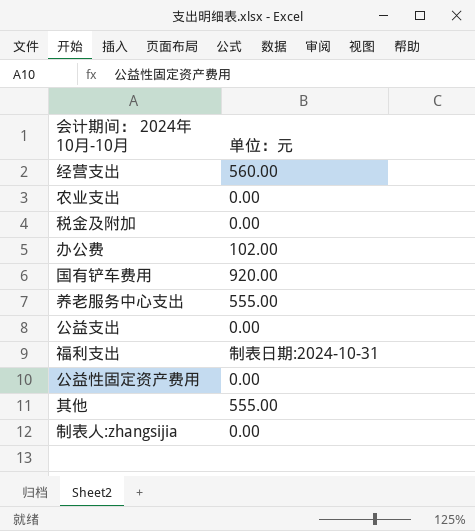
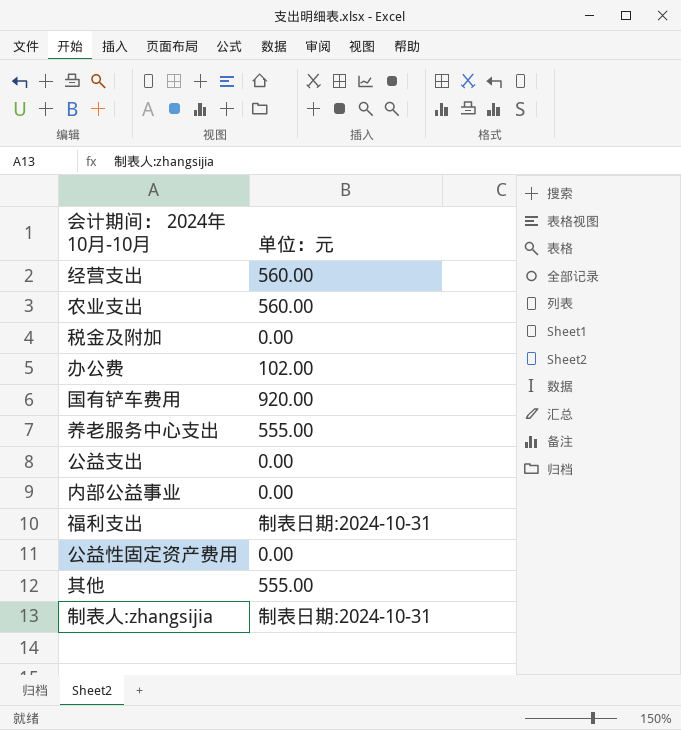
农业支出 | 单位：元: 0.00 -> 560.00
row 内部公益事业: none -> 0.00
制表人:zhangsijia | 单位：元: 0.00 -> 制表日期:2024-10-31

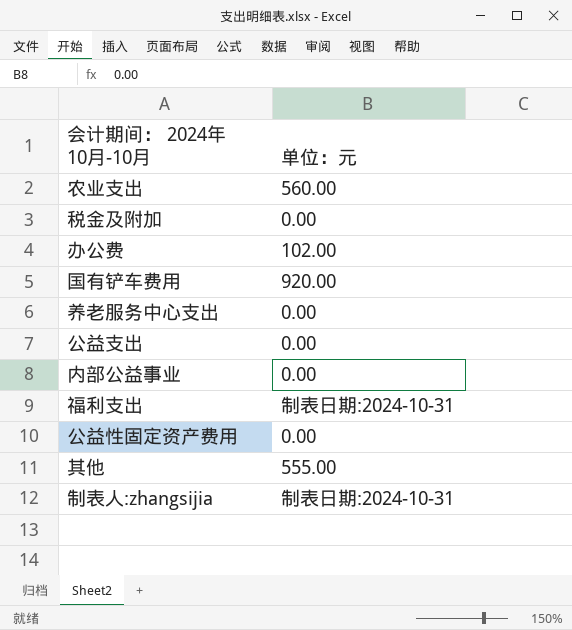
row 经营支出: 560.00 -> none
养老服务中心支出 | 单位：元: 555.00 -> 0.00

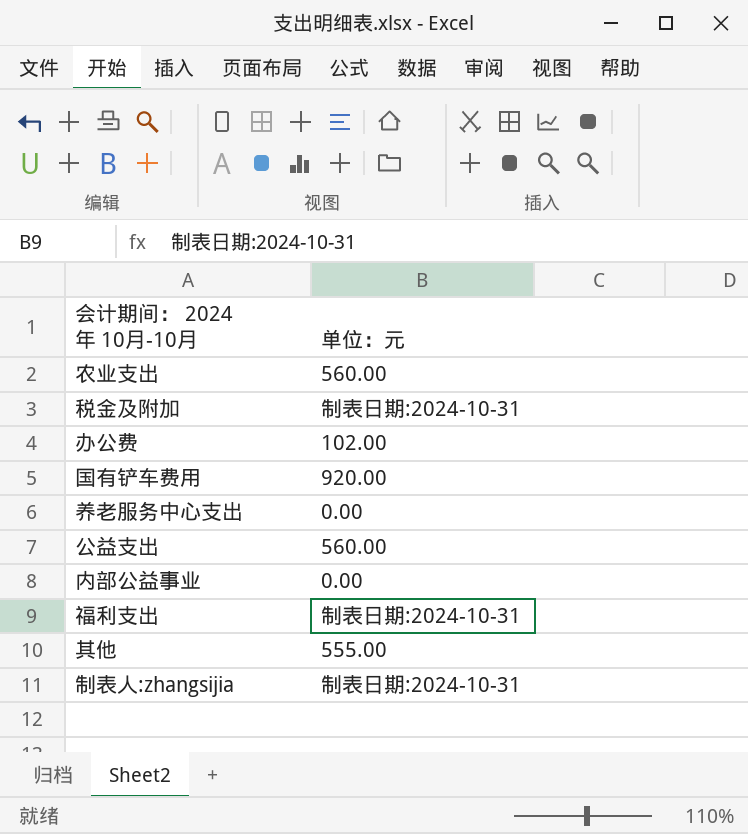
row 公益性固定资产费用: 0.00 -> none
税金及附加 | 单位：元: 0.00 -> 制表日期:2024-10-31
公益支出 | 单位：元: 0.00 -> 560.00

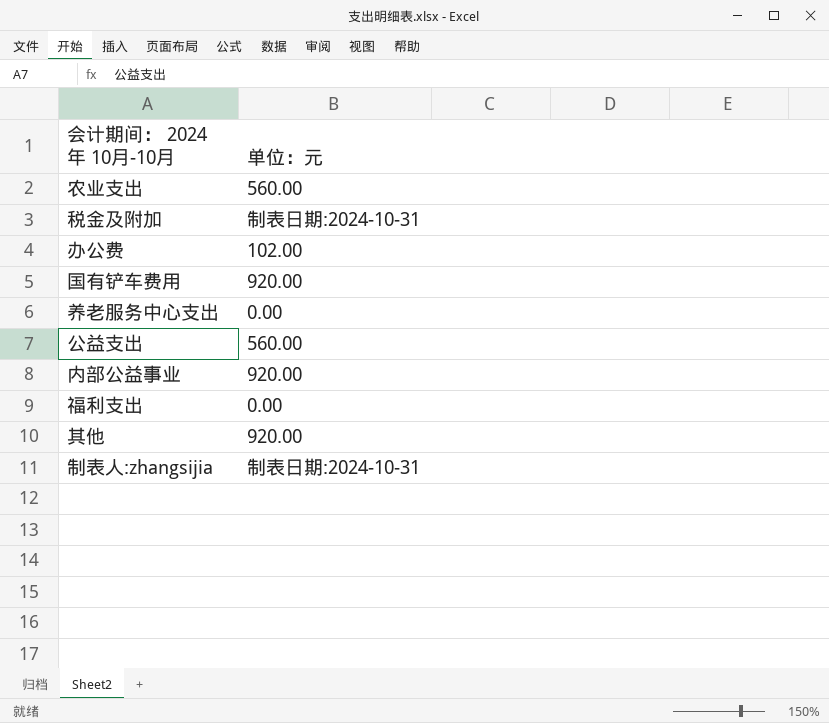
内部公益事业 | 单位：元: 0.00 -> 920.00
福利支出 | 单位：元: 制表日期:2024-10-31 -> 0.00
其他 | 单位：元: 555.00 -> 920.00

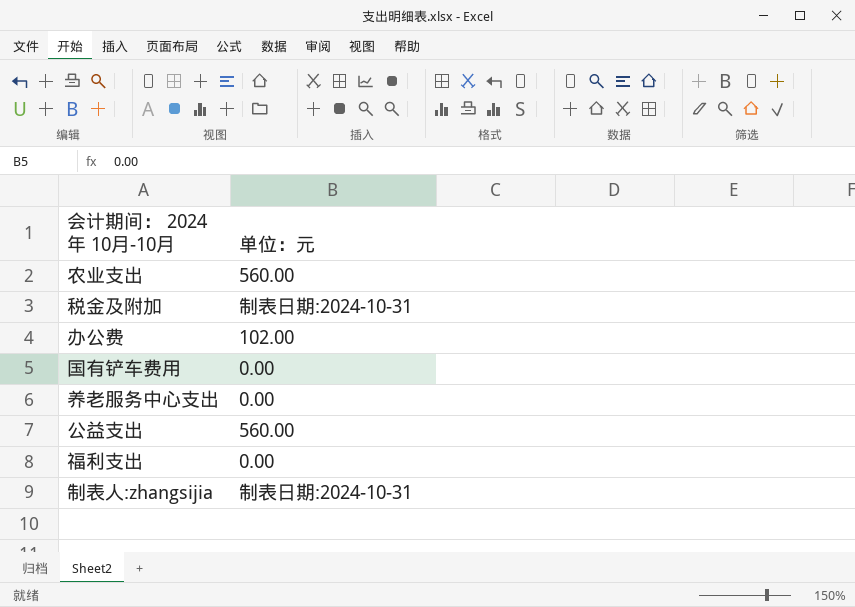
row 内部公益事业: 920.00 -> none
row 其他: 920.00 -> none
国有铲车费用 | 单位：元: 920.00 -> 0.00

